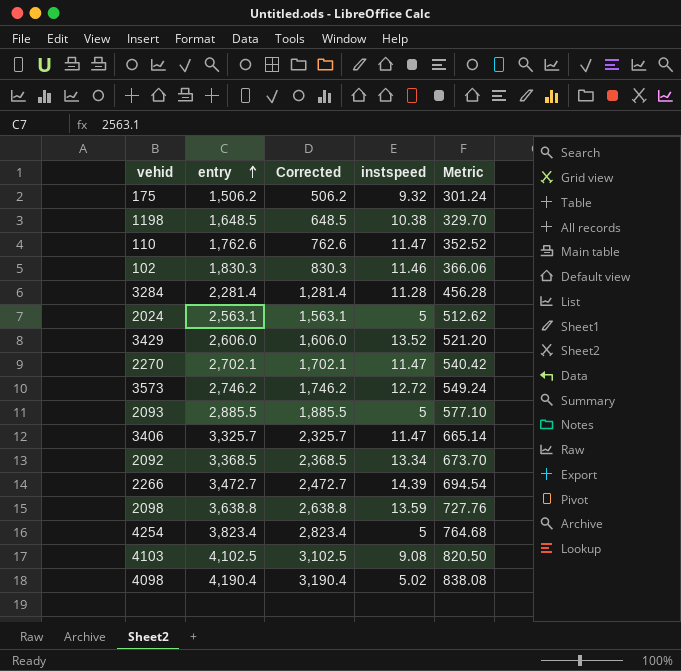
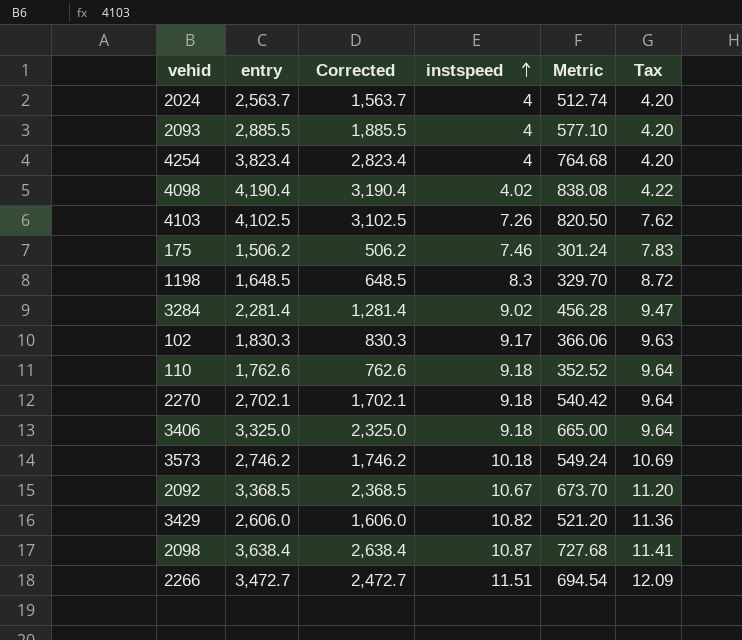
row order: entry ascending -> instspeed ascending
column Tax | formula: none -> [instspeed] * 1.05
2024 | entry: 2,563.1 -> 2,563.7
2024 | Corrected: 1,563.1 -> 1,563.7
2024 | instspeed: 5 -> 4
2024 | Metric: 512.62 -> 512.74
2093 | instspeed: 5 -> 4
4254 | instspeed: 5 -> 4
4098 | instspeed: 5.02 -> 4.02
4103 | instspeed: 9.08 -> 7.26
175 | instspeed: 9.32 -> 7.46
1198 | instspeed: 10.38 -> 8.3
3284 | instspeed: 11.28 -> 9.02
102 | instspeed: 11.46 -> 9.17
110 | instspeed: 11.47 -> 9.18
2270 | instspeed: 11.47 -> 9.18
3406 | entry: 3,325.7 -> 3,325.0
3406 | Corrected: 2,325.7 -> 2,325.0
3406 | instspeed: 11.47 -> 9.18
3406 | Metric: 665.14 -> 665.00
3573 | instspeed: 12.72 -> 10.18
2092 | instspeed: 13.34 -> 10.67
3429 | instspeed: 13.52 -> 10.82
2098 | entry: 3,638.8 -> 3,638.4
2098 | Corrected: 2,638.8 -> 2,638.4
2098 | instspeed: 13.59 -> 10.87
2098 | Metric: 727.76 -> 727.68
2266 | instspeed: 14.39 -> 11.51

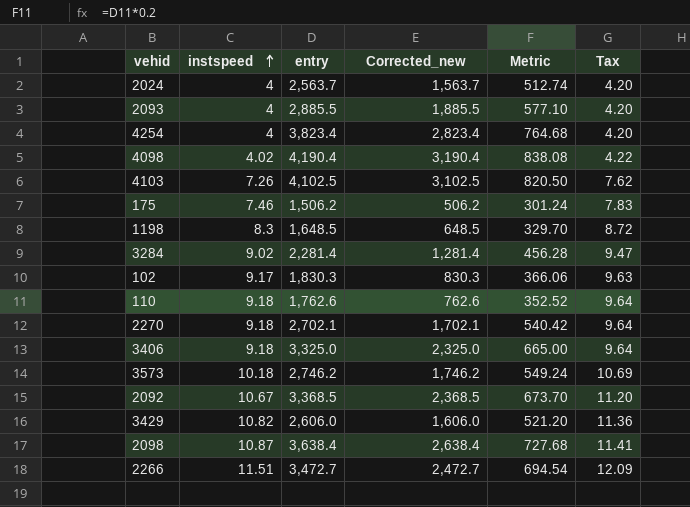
column instspeed | position: 4 -> 2
column name: Corrected -> Corrected_new

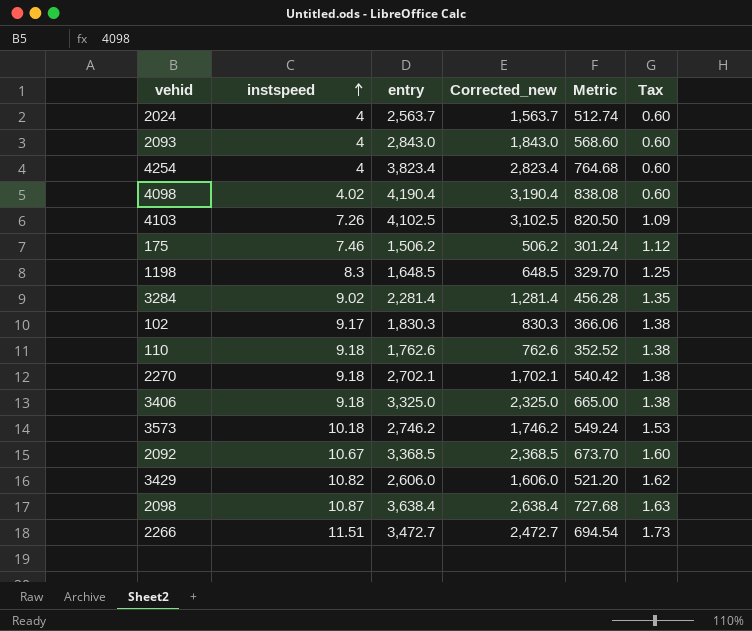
column Tax | formula: [instspeed] * 1.05 -> [instspeed] * 0.15
2093 | entry: 2,885.5 -> 2,843.0
2093 | Corrected_new: 1,885.5 -> 1,843.0
2093 | Metric: 577.10 -> 568.60

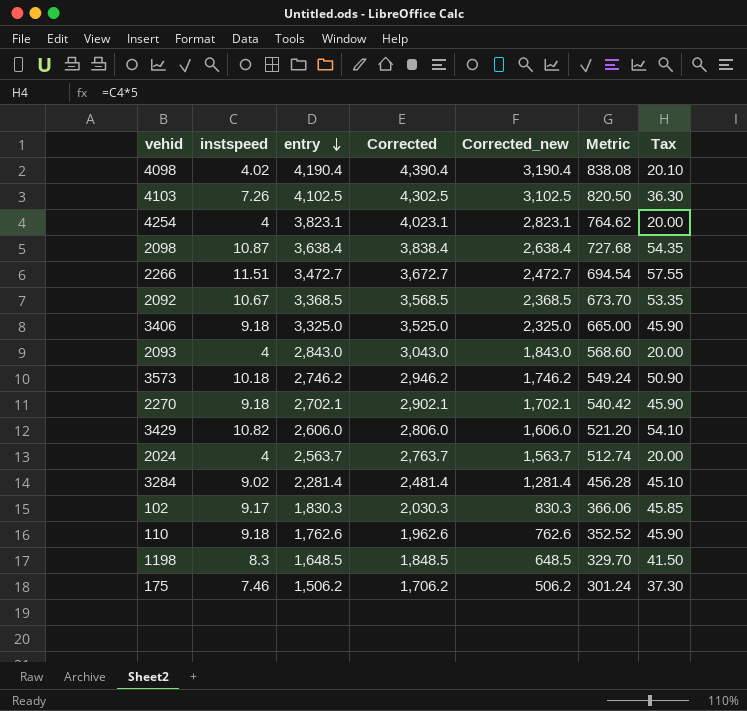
row order: instspeed ascending -> entry descending
column Corrected | formula: none -> [entry] + 200
column Tax | formula: [instspeed] * 0.15 -> [instspeed] * 5
4254 | entry: 3,823.4 -> 3,823.1
4254 | Corrected_new: 2,823.4 -> 2,823.1
4254 | Metric: 764.68 -> 764.62

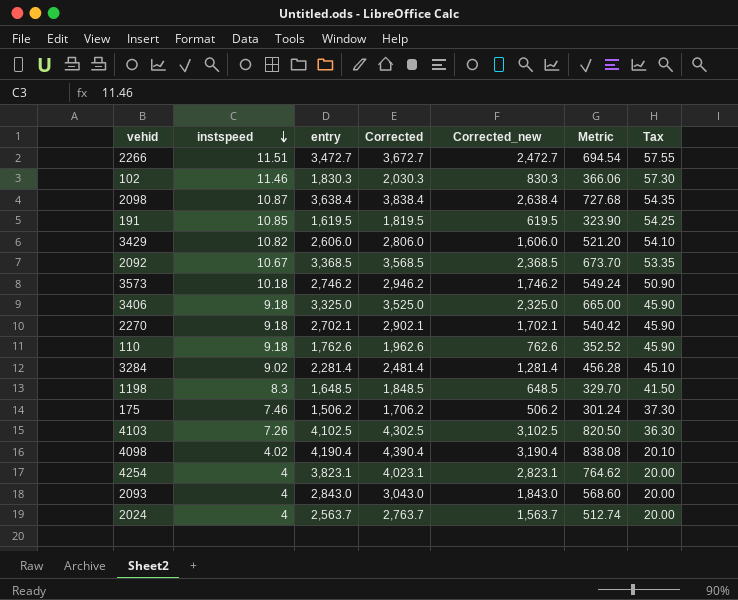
row order: entry descending -> instspeed descending
102 | instspeed: 9.17 -> 11.46
102 | Tax: 45.85 -> 57.30
row 191: none -> 10.85 | 1,619.5 | 1,819.5 | 619.5 | 323.90 | 54.25

